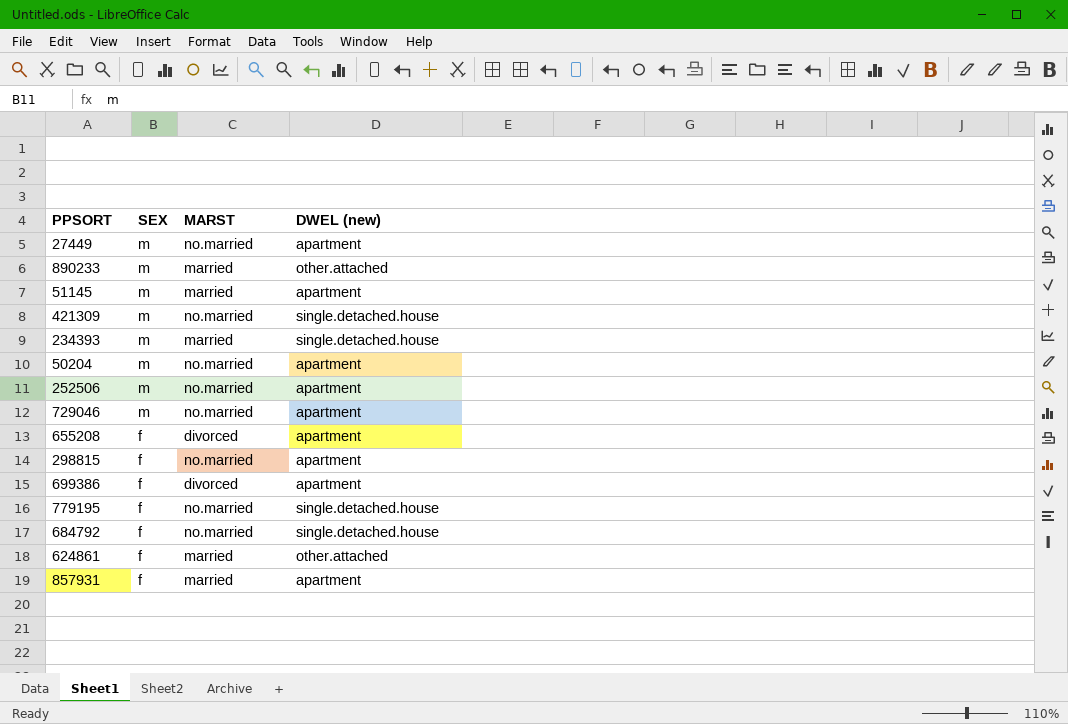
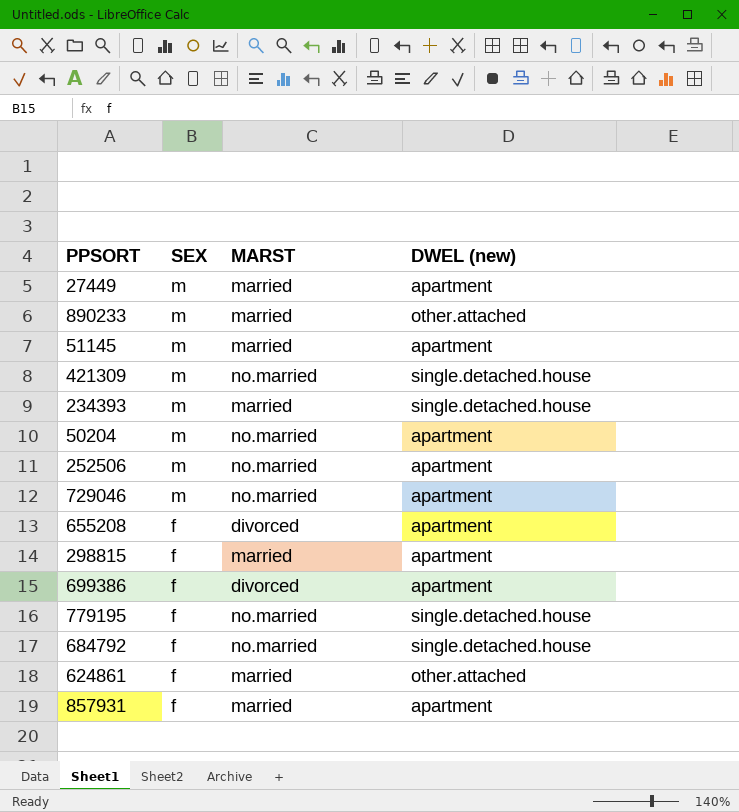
27449 | MARST: no.married -> married
298815 | MARST: no.married -> married

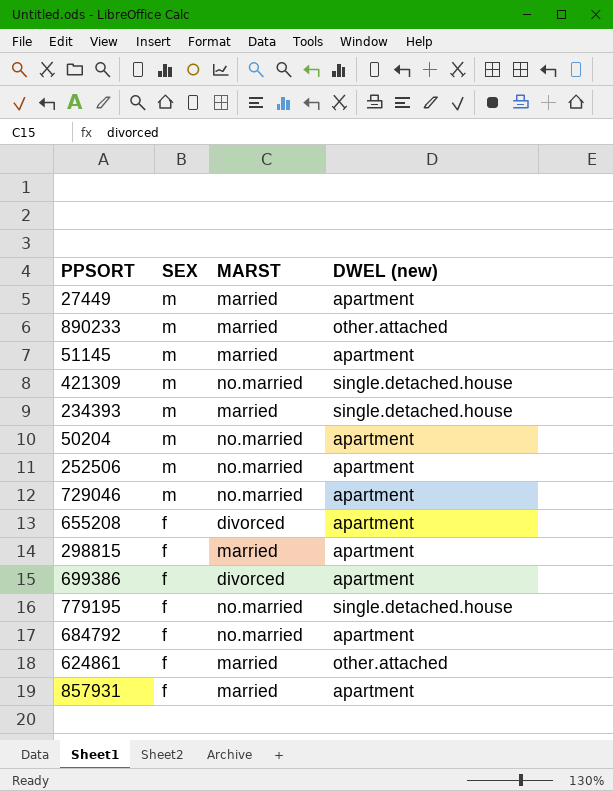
684792 | DWEL (new): single.detached.house -> apartment

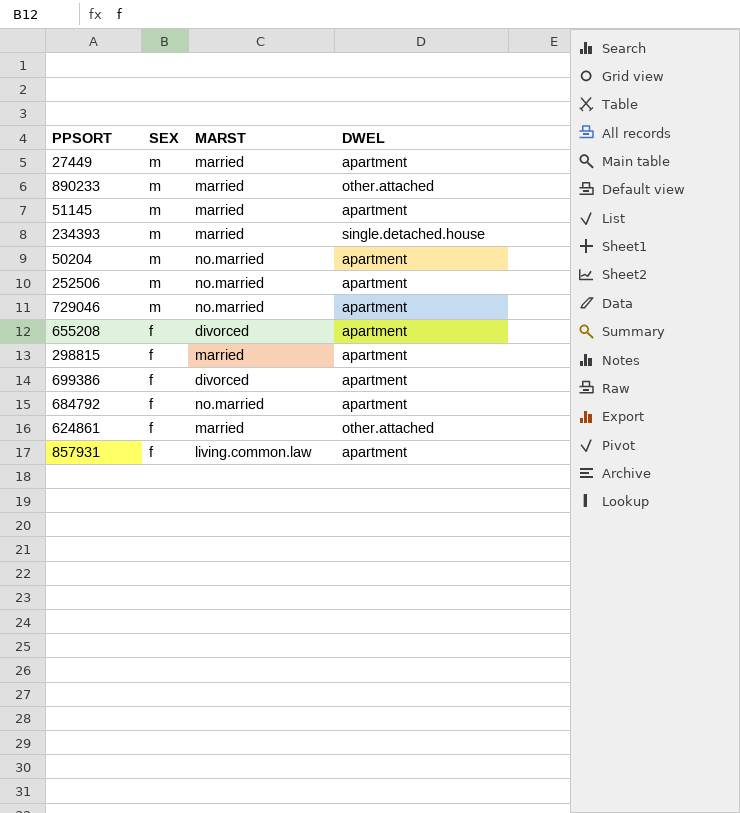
column name: DWEL (new) -> DWEL
row 421309: m | no.married | single.detached.house -> none
row 779195: f | no.married | single.detached.house -> none
857931 | MARST: married -> living.common.law

